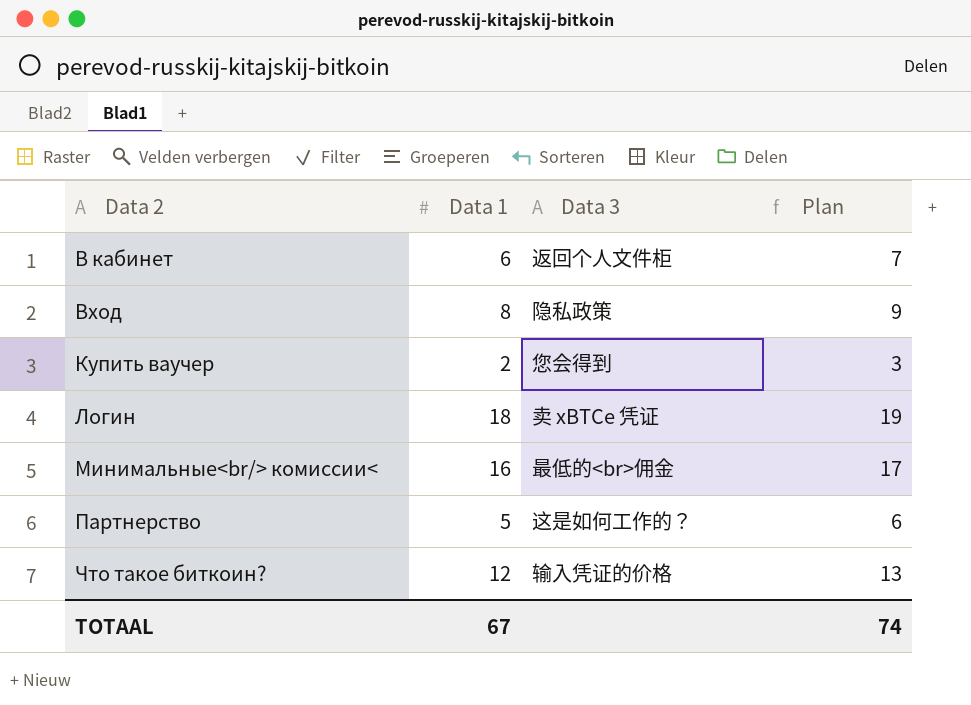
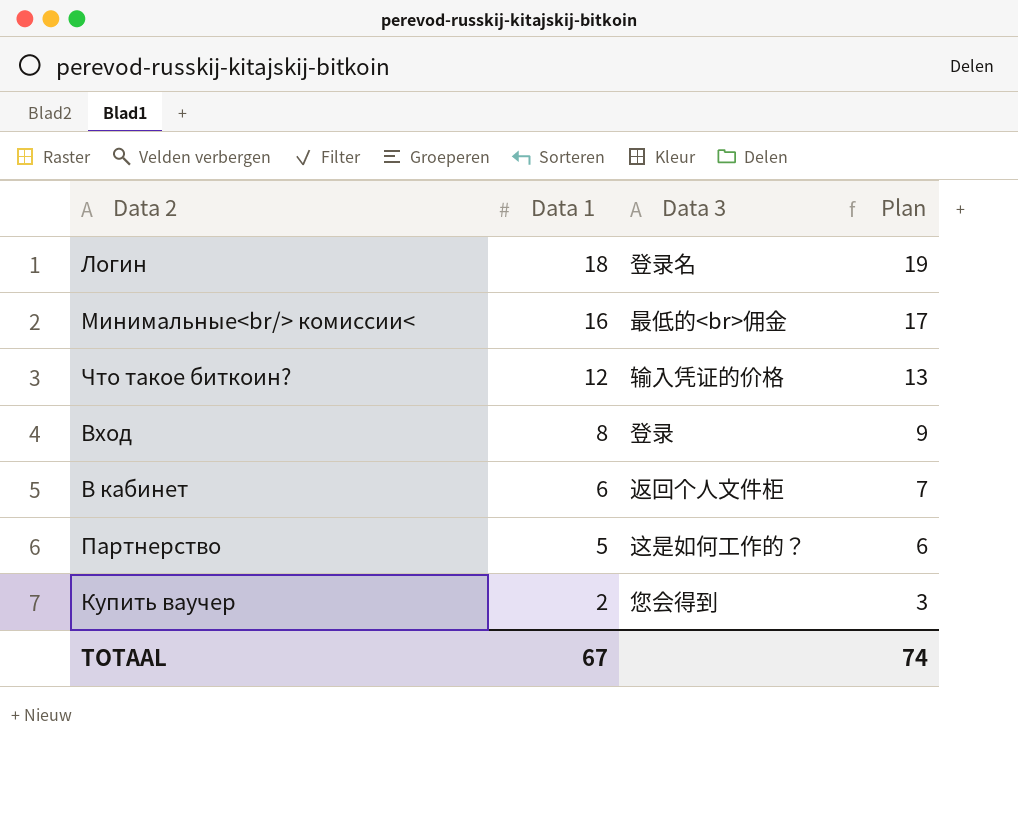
row order: Data 2 ascending -> Data 1 descending
Логин | Data 3: 卖 xBTCe 凭证 -> 登录名
Вход | Data 3: 隐私政策 -> 登录

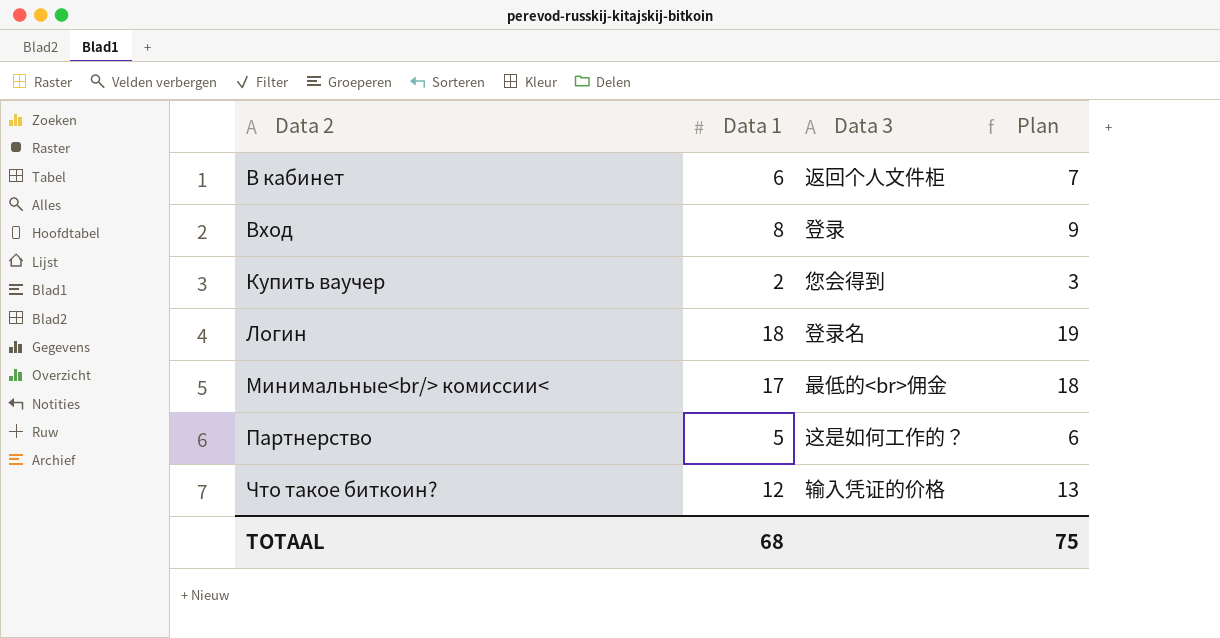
row order: Data 1 descending -> Data 2 ascending
Минимальные<br/> комиссии< | Data 1: 16 -> 17
Минимальные<br/> комиссии< | Plan: 17 -> 18
TOTAAL | Data 1: 67 -> 68
TOTAAL | Plan: 74 -> 75

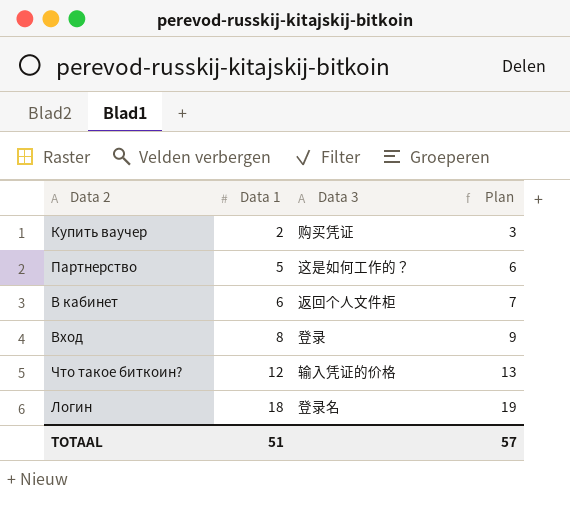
row order: Data 2 ascending -> Data 1 ascending
row Минимальные<br/> комиссии<: 17 | 最低的<br>佣金 | 18 -> none
Купить ваучер | Data 3: 您会得到 -> 购买凭证
TOTAAL | Data 1: 68 -> 51
TOTAAL | Plan: 75 -> 57

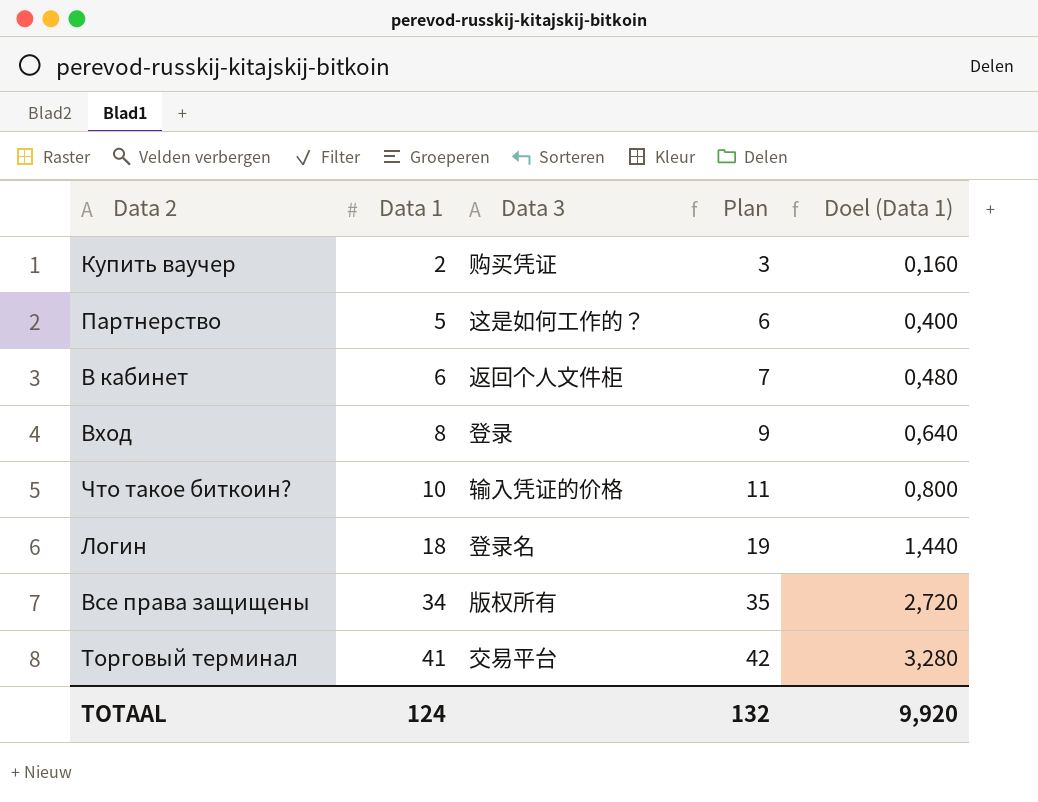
column Doel (Data 1) | formula: none -> [Data 1] * 0,08
Что такое биткоин? | Data 1: 12 -> 10
Что такое биткоин? | Plan: 13 -> 11
row Все права защищены: none -> 34 | 版权所有 | 35 | 2,720
row Торговый терминал: none -> 41 | 交易平台 | 42 | 3,280
TOTAAL | Data 1: 51 -> 124
TOTAAL | Plan: 57 -> 132

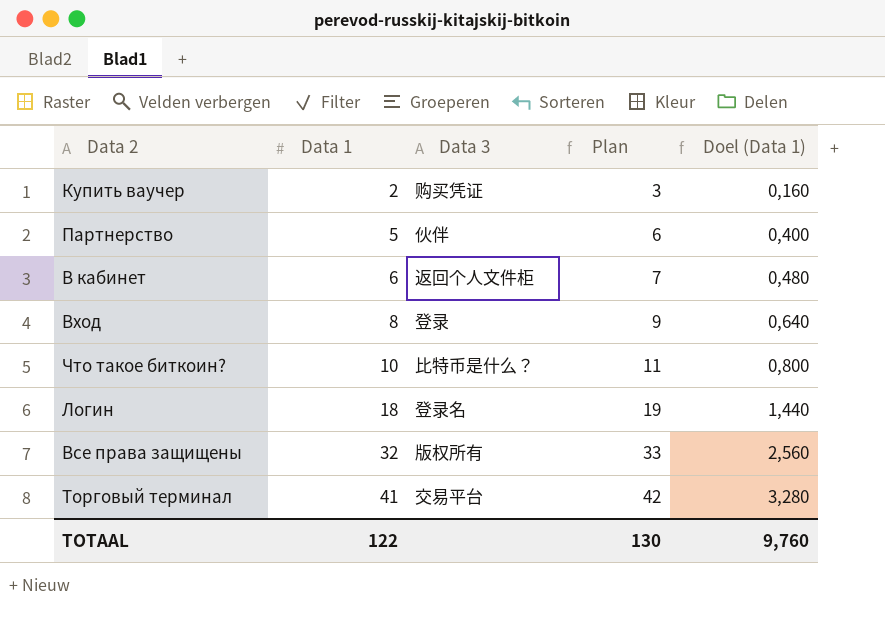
Партнерство | Data 3: 这是如何工作的？ -> 伙伴
Что такое биткоин? | Data 3: 输入凭证的价格 -> 比特币是什么？
Все права защищены | Data 1: 34 -> 32
Все права защищены | Plan: 35 -> 33
Все права защищены | Doel (Data 1): 2,720 -> 2,560
TOTAAL | Data 1: 124 -> 122
TOTAAL | Plan: 132 -> 130
TOTAAL | Doel (Data 1): 9,920 -> 9,760

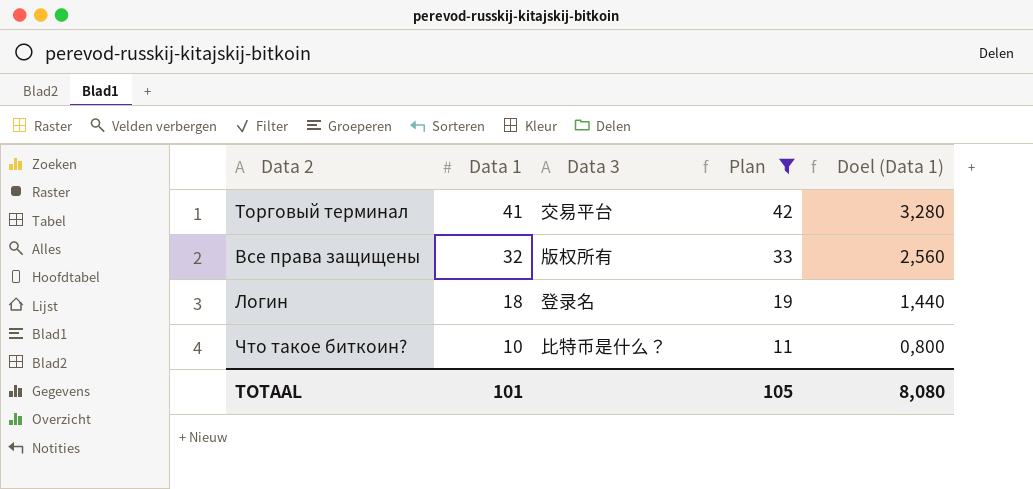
filter: none -> Plan >= 11
row order: Data 1 ascending -> Data 1 descending
TOTAAL | Data 1: 122 -> 101
TOTAAL | Plan: 130 -> 105
TOTAAL | Doel (Data 1): 9,760 -> 8,080

